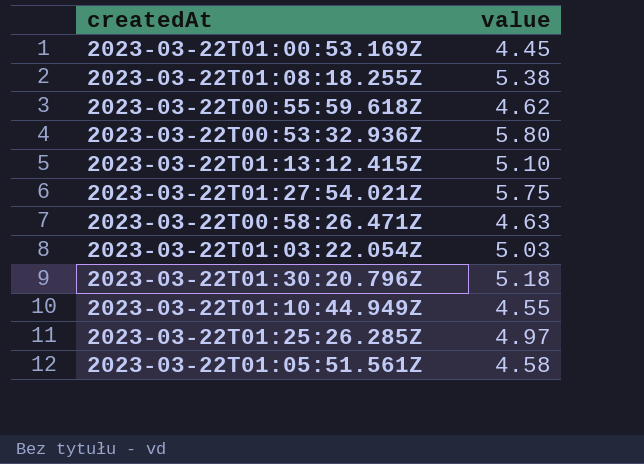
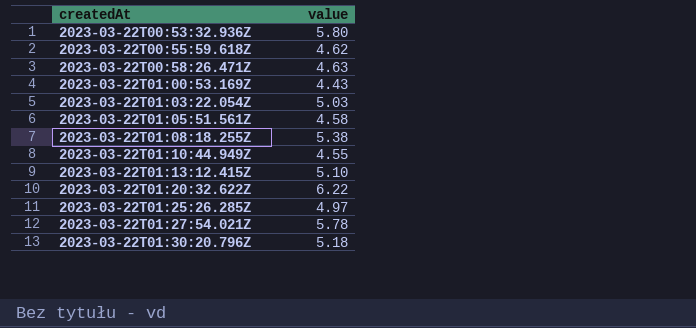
row order: none -> createdAt ascending
2023-03-22T01:00:53.169Z | value: 4.45 -> 4.43
row 2023-03-22T01:20:32.622Z: none -> 6.22
2023-03-22T01:27:54.021Z | value: 5.75 -> 5.78

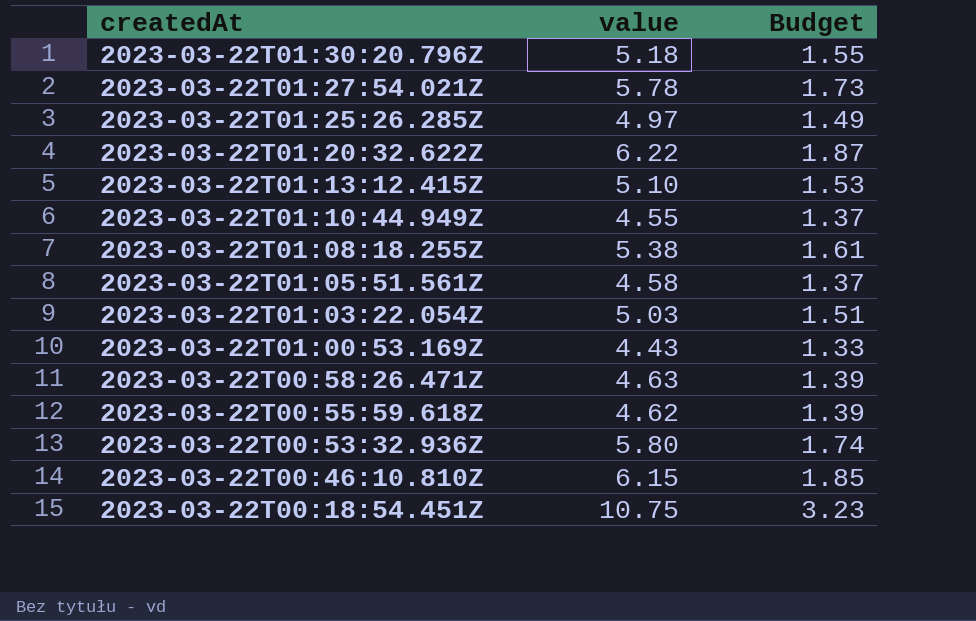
row order: createdAt ascending -> createdAt descending
column Budget | formula: none -> [value] * 0.3
row 2023-03-22T00:46:10.810Z: none -> 6.15 | 1.85
row 2023-03-22T00:18:54.451Z: none -> 10.75 | 3.23

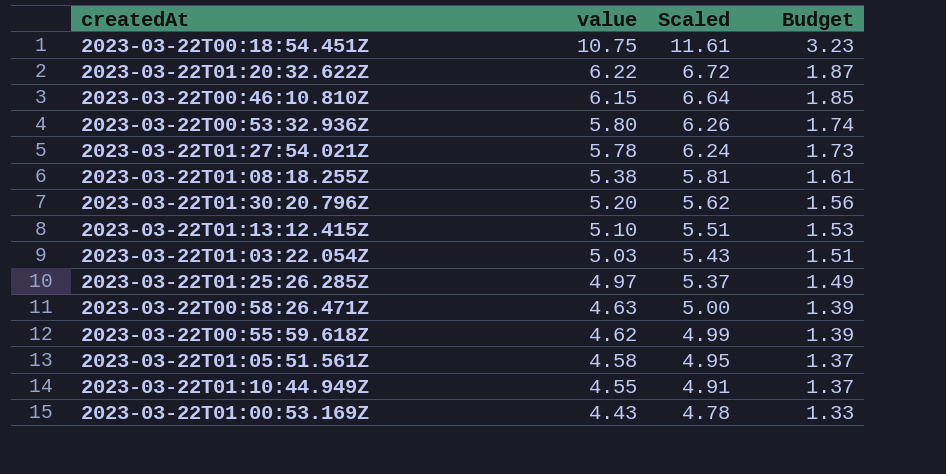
row order: createdAt descending -> value descending
column Scaled | formula: none -> [value] * 1.08
2023-03-22T01:30:20.796Z | value: 5.18 -> 5.20
2023-03-22T01:30:20.796Z | Budget: 1.55 -> 1.56

